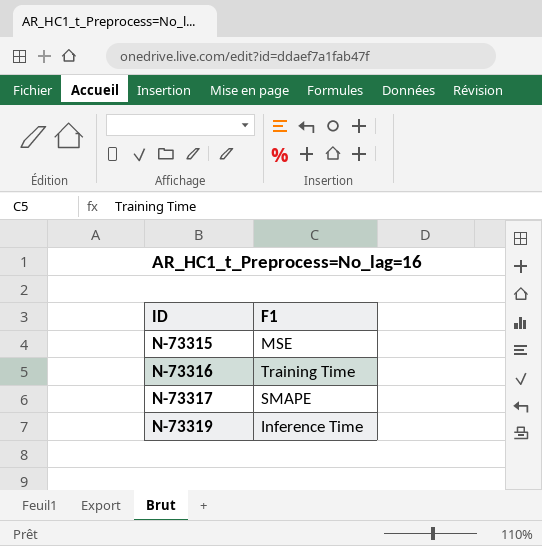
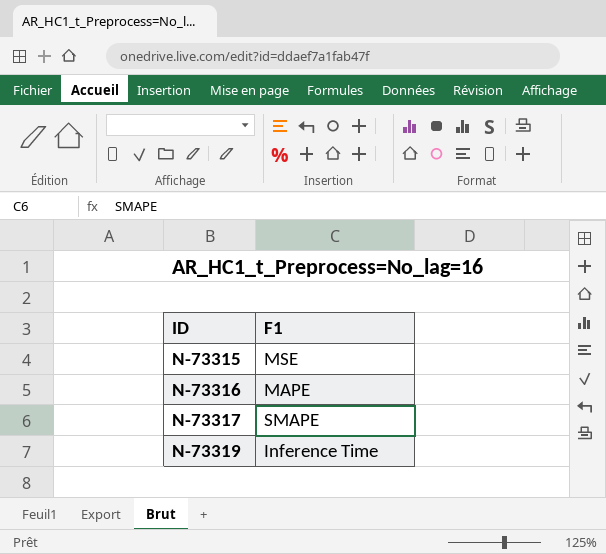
N-73316 | F1: Training Time -> MAPE

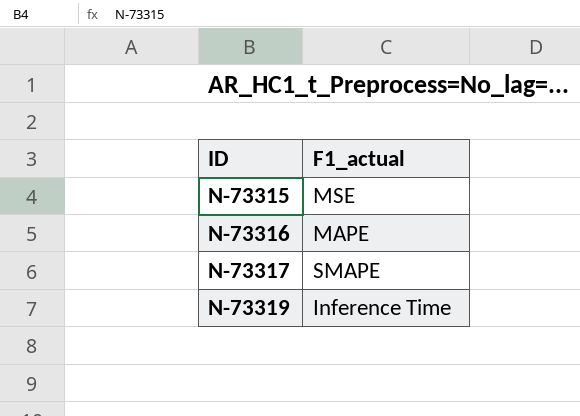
column name: F1 -> F1_actual

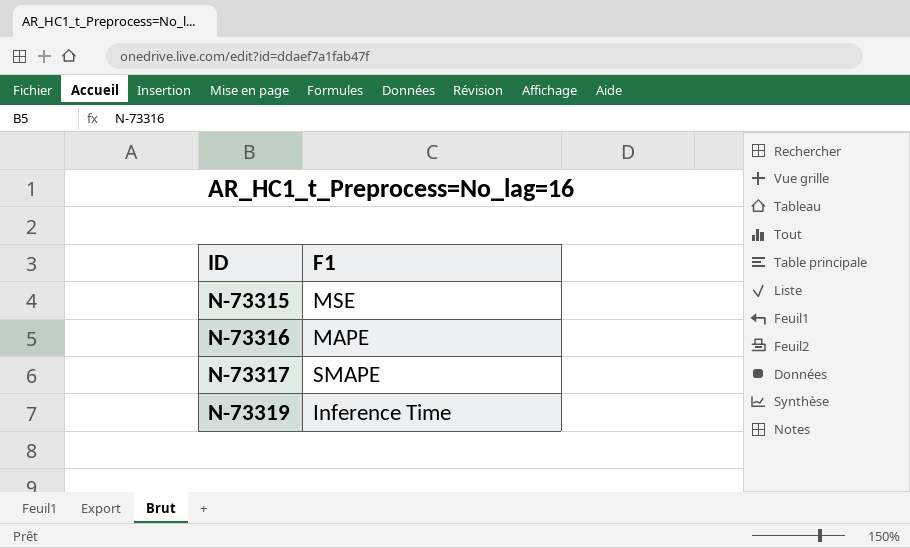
column name: F1_actual -> F1

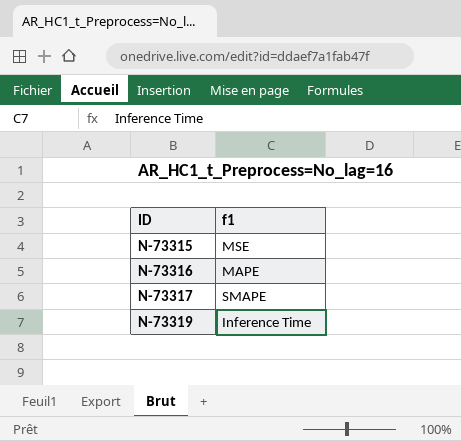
column name: F1 -> f1

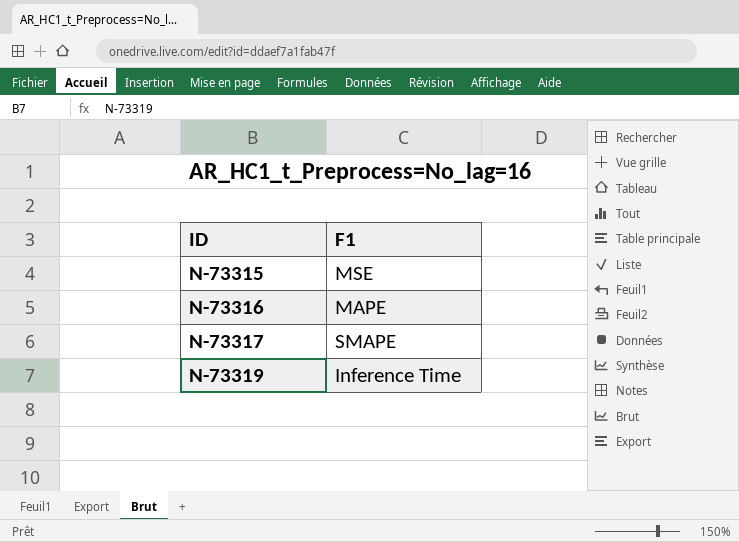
column name: f1 -> F1

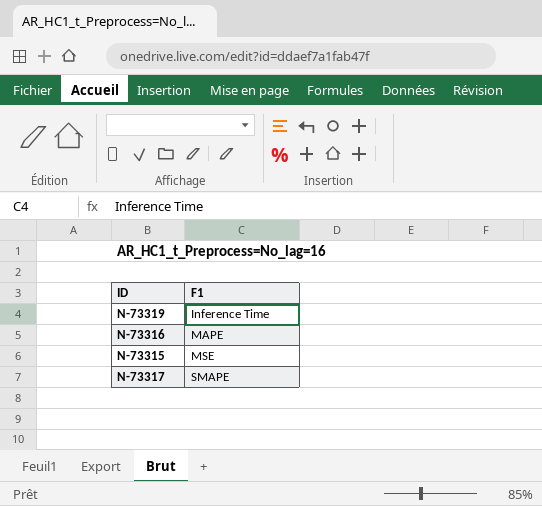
row order: ID ascending -> F1 ascending

